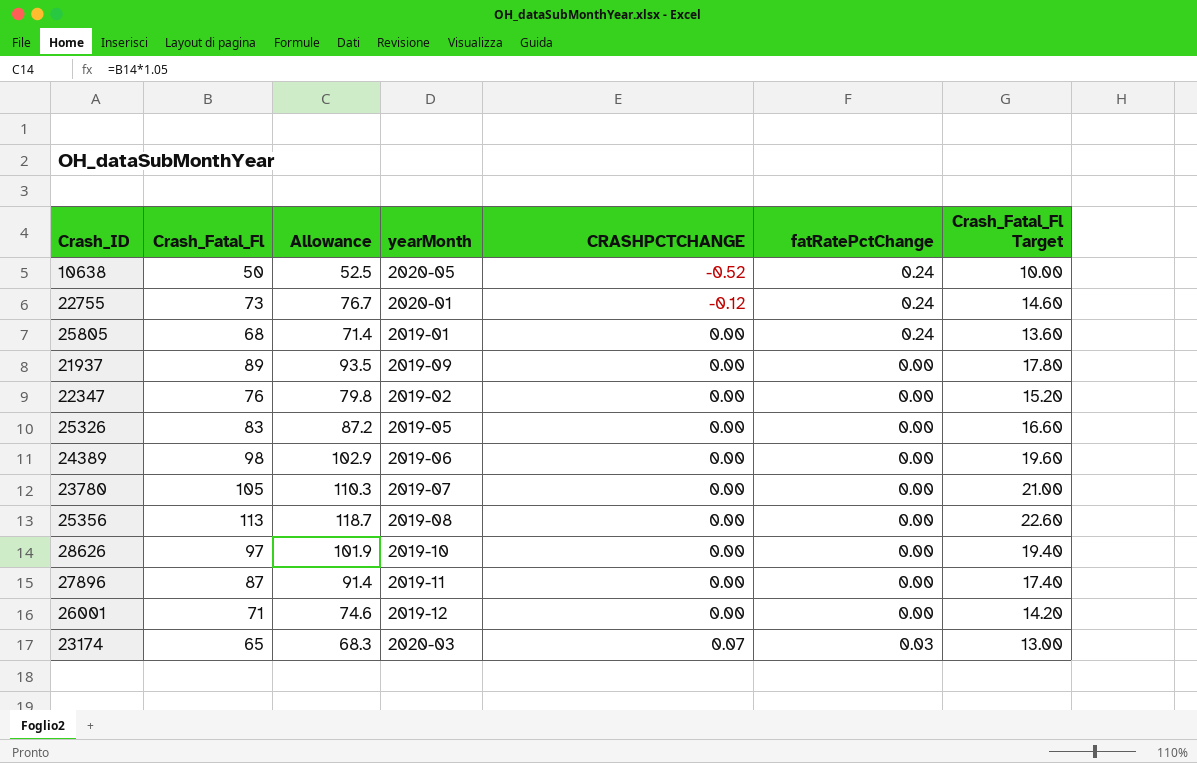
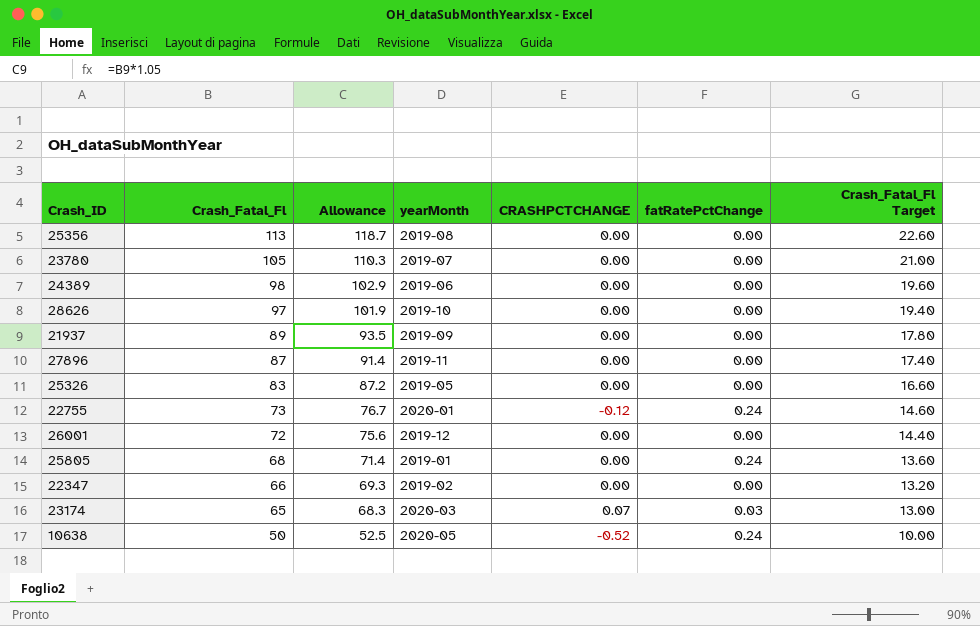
row order: CRASHPCTCHANGE ascending -> Crash_Fatal_Fl descending
26001 | Crash_Fatal_Fl: 71 -> 72
26001 | Allowance: 74.6 -> 75.6
26001 | Crash_Fatal_Fl Target: 14.20 -> 14.40
22347 | Crash_Fatal_Fl: 76 -> 66
22347 | Allowance: 79.8 -> 69.3
22347 | Crash_Fatal_Fl Target: 15.20 -> 13.20

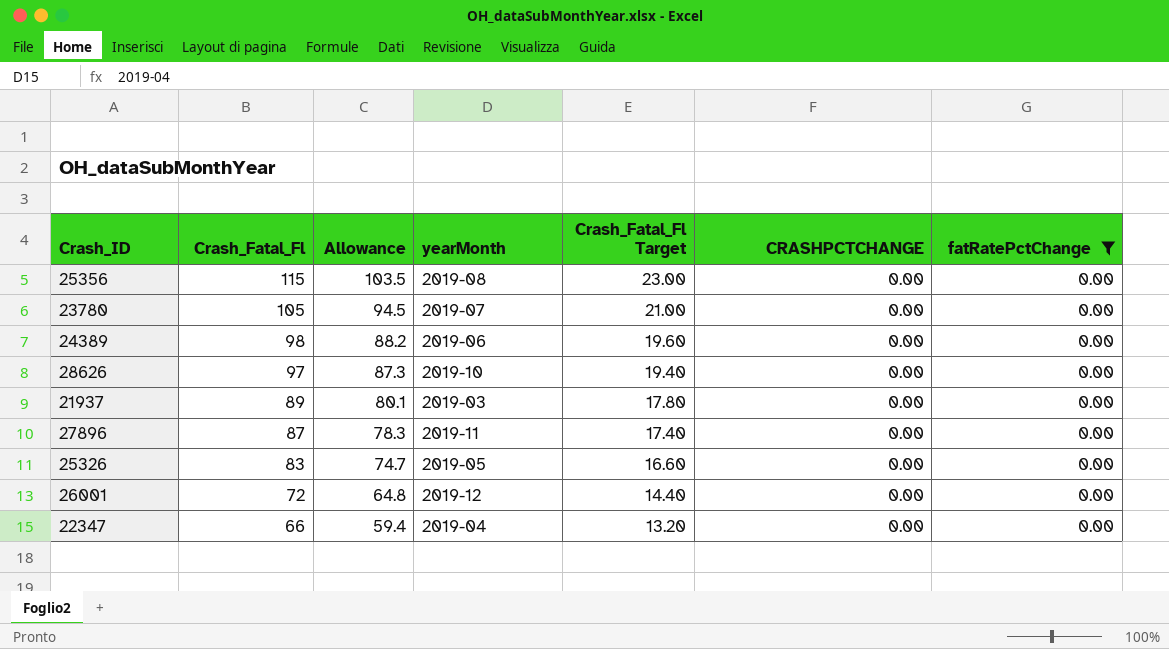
filter: none -> fatRatePctChange = 0.00
column Allowance | formula: [Crash_Fatal_Fl] * 1.05 -> [Crash_Fatal_Fl] * 0.9
column Crash_Fatal_Fl Target | position: 7 -> 5
25356 | Crash_Fatal_Fl: 113 -> 115
25356 | Crash_Fatal_Fl Target: 22.60 -> 23.00
21937 | yearMonth: 2019-09 -> 2019-03
22347 | yearMonth: 2019-02 -> 2019-04

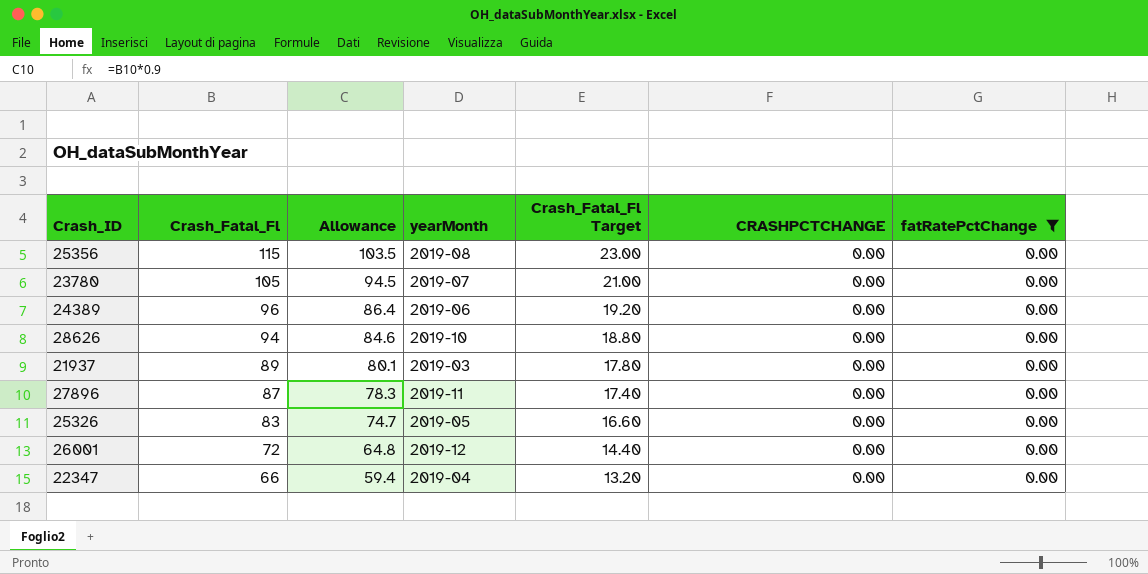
24389 | Crash_Fatal_Fl: 98 -> 96
24389 | Allowance: 88.2 -> 86.4
24389 | Crash_Fatal_Fl Target: 19.60 -> 19.20
28626 | Crash_Fatal_Fl: 97 -> 94
28626 | Allowance: 87.3 -> 84.6
28626 | Crash_Fatal_Fl Target: 19.40 -> 18.80

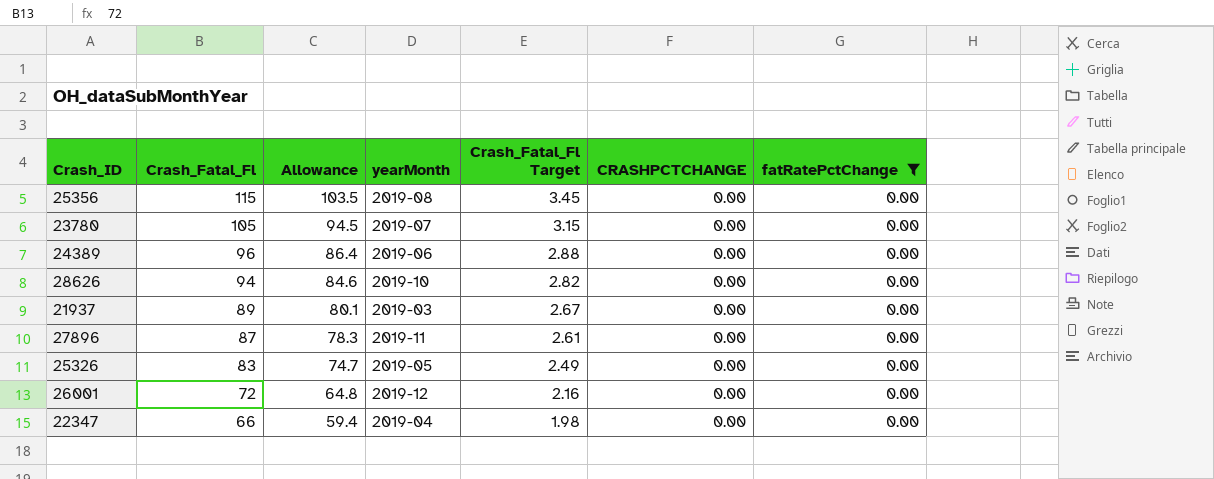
column Crash_Fatal_Fl Target | formula: [Crash_Fatal_Fl] * 0.2 -> [Crash_Fatal_Fl] * 0.03

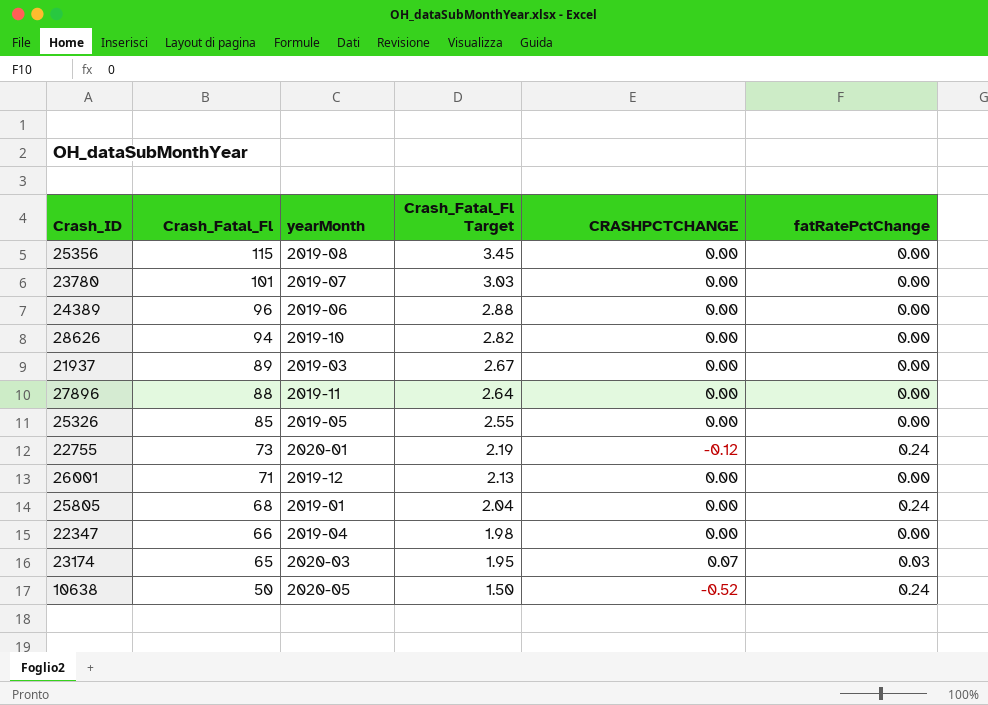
filter: fatRatePctChange = 0.00 -> none
column Allowance | formula: [Crash_Fatal_Fl] * 0.9 -> none
23780 | Crash_Fatal_Fl: 105 -> 101
23780 | Crash_Fatal_Fl Target: 3.15 -> 3.03
27896 | Crash_Fatal_Fl: 87 -> 88
27896 | Crash_Fatal_Fl Target: 2.61 -> 2.64
25326 | Crash_Fatal_Fl: 83 -> 85
25326 | Crash_Fatal_Fl Target: 2.49 -> 2.55
26001 | Crash_Fatal_Fl: 72 -> 71
26001 | Crash_Fatal_Fl Target: 2.16 -> 2.13

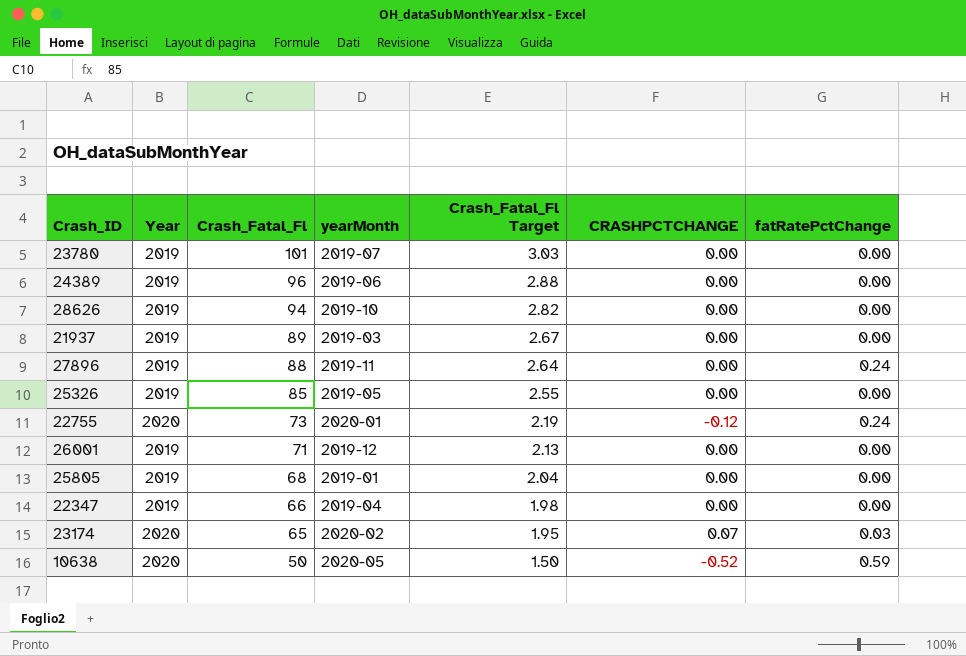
column Year | position: none -> 2
row 25356: 115 | 2019-08 | 3.45 | 0.00 | 0.00 -> none
27896 | fatRatePctChange: 0.00 -> 0.24
25805 | fatRatePctChange: 0.24 -> 0.00
23174 | yearMonth: 2020-03 -> 2020-02
10638 | fatRatePctChange: 0.24 -> 0.59

